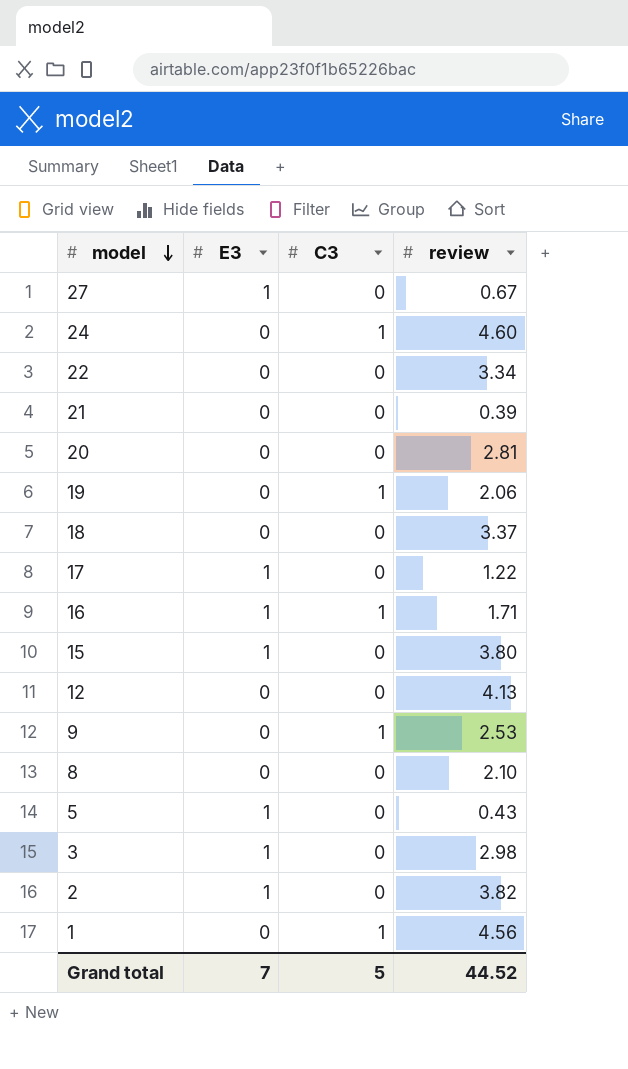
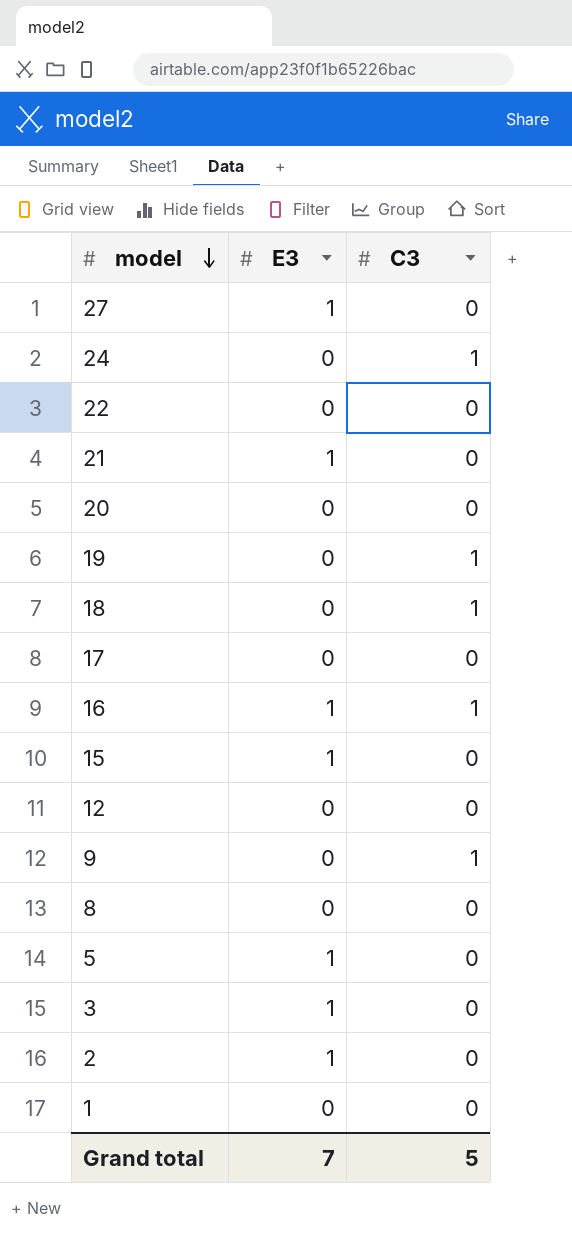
column review | position: 4 -> none
21 | E3: 0 -> 1
18 | C3: 0 -> 1
17 | E3: 1 -> 0
1 | C3: 1 -> 0

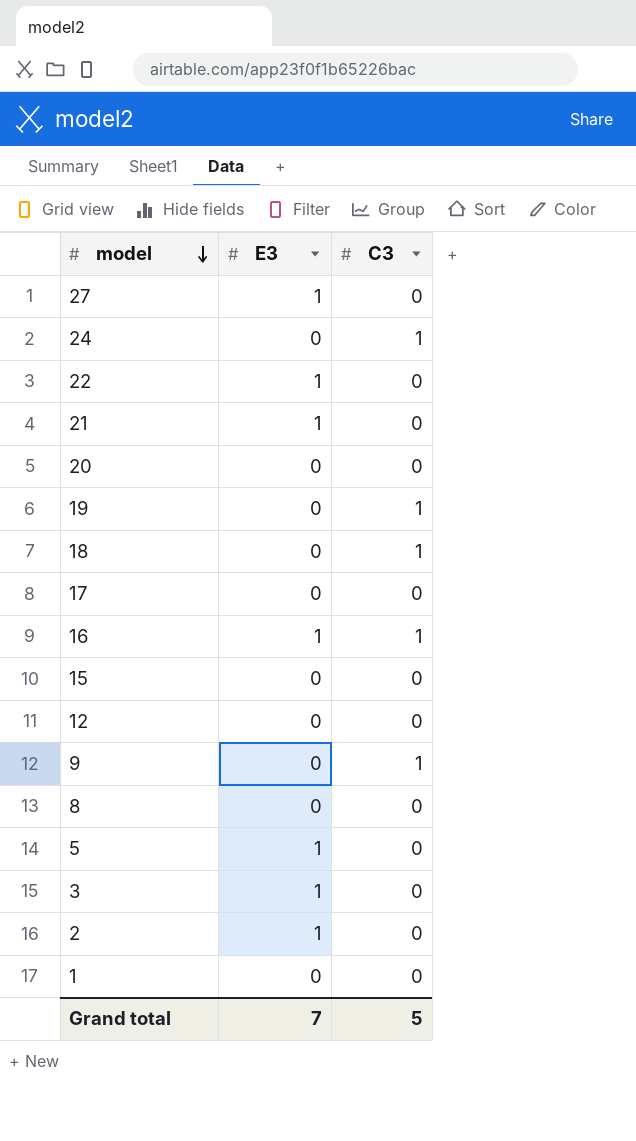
22 | E3: 0 -> 1
15 | E3: 1 -> 0

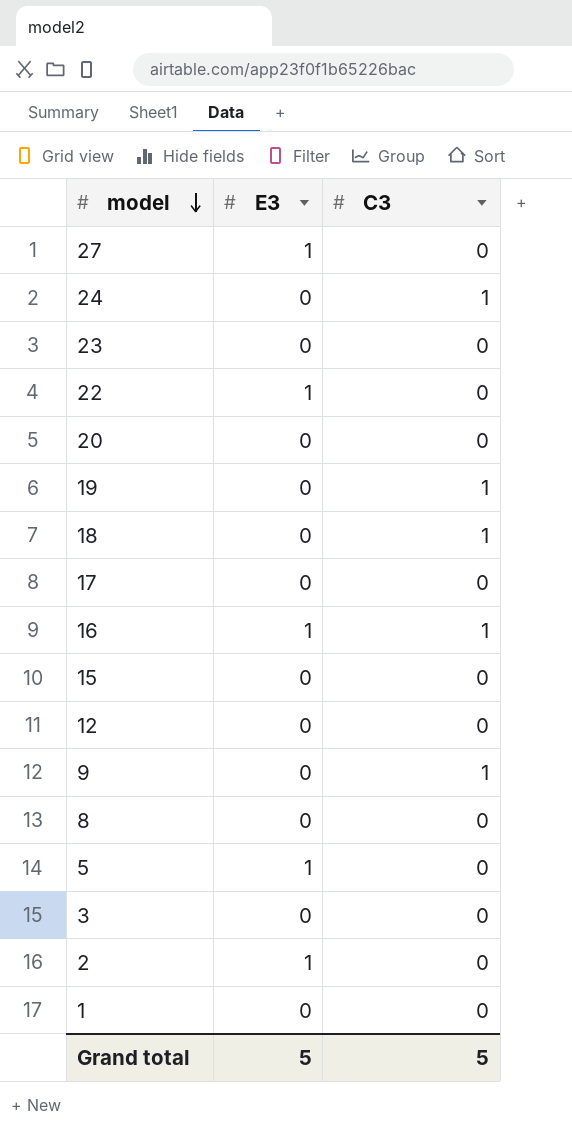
row 21: 1 | 0 -> none
row 23: none -> 0 | 0
3 | E3: 1 -> 0
Grand total | E3: 7 -> 5

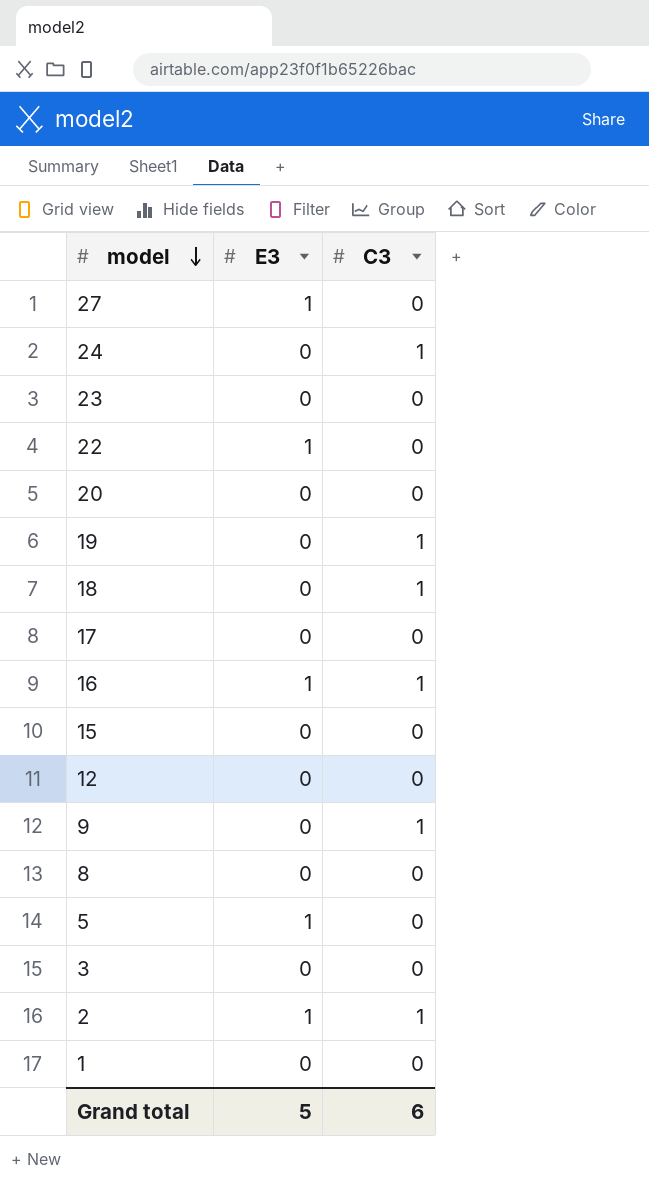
2 | C3: 0 -> 1
Grand total | C3: 5 -> 6

